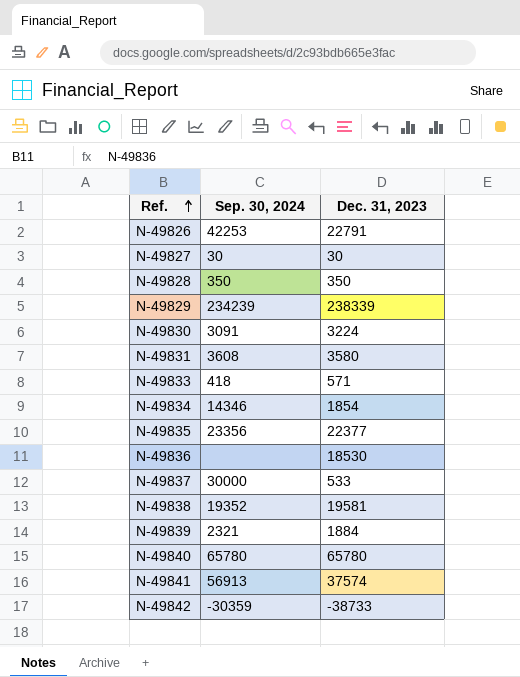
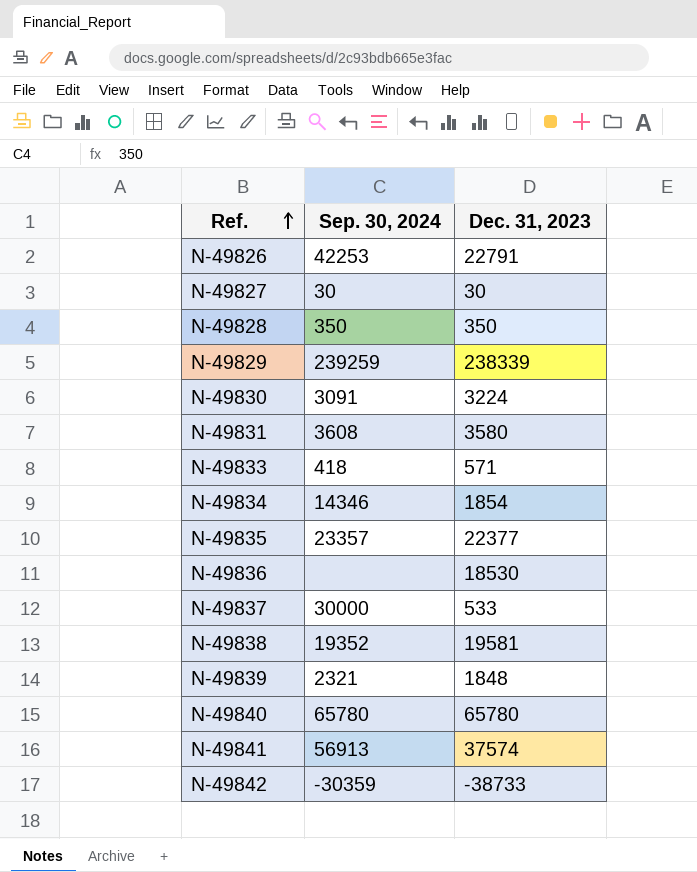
N-49829 | Sep. 30, 2024: 234239 -> 239259
N-49835 | Sep. 30, 2024: 23356 -> 23357
N-49839 | Dec. 31, 2023: 1884 -> 1848

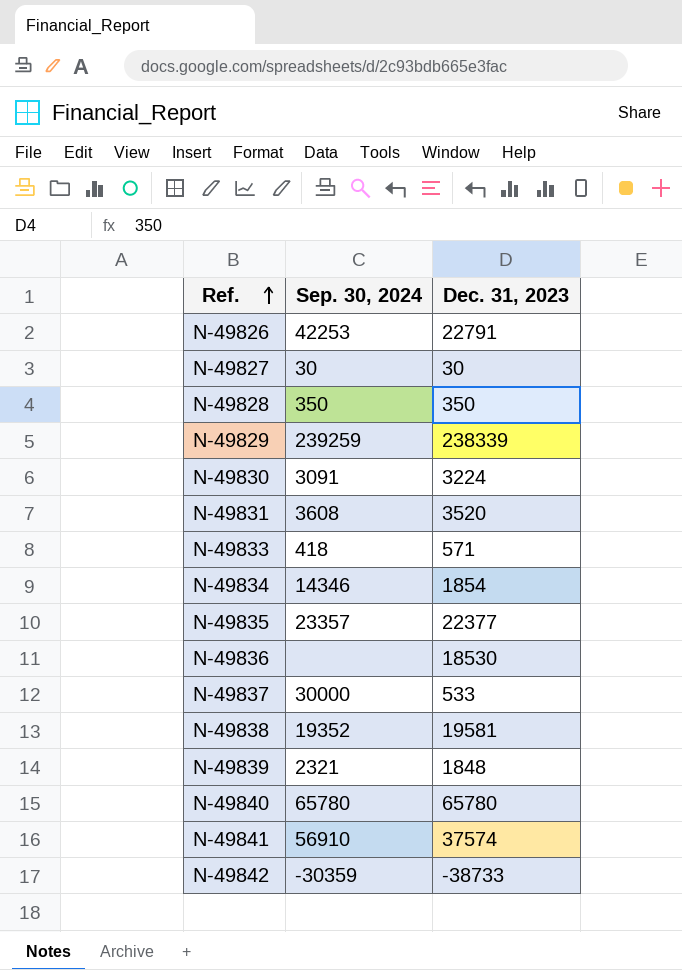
N-49831 | Dec. 31, 2023: 3580 -> 3520
N-49841 | Sep. 30, 2024: 56913 -> 56910

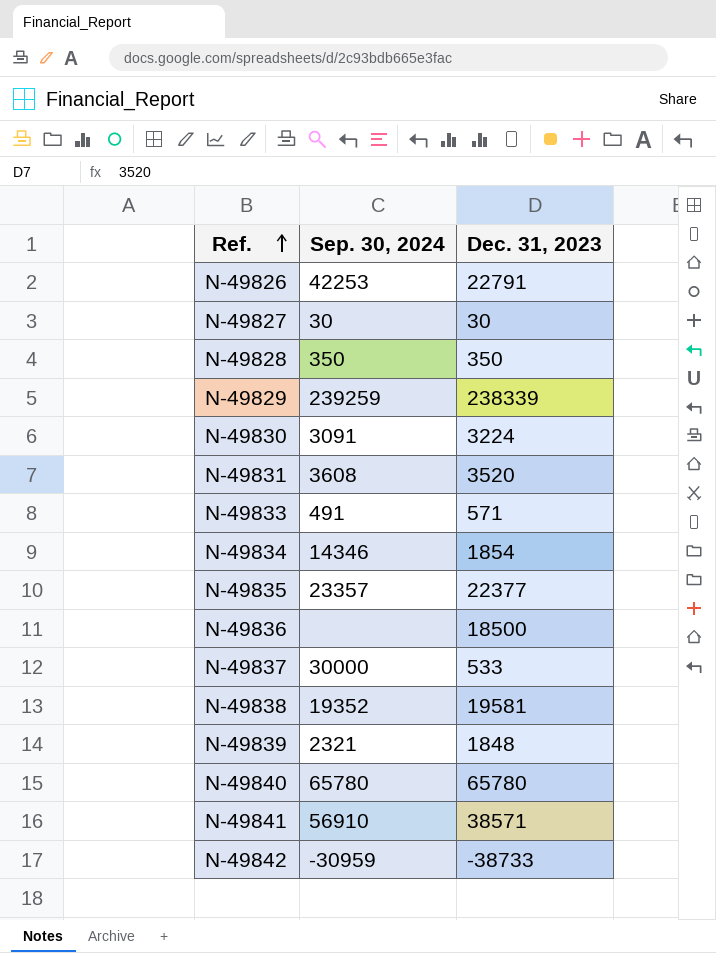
N-49833 | Sep. 30, 2024: 418 -> 491
N-49836 | Dec. 31, 2023: 18530 -> 18500
N-49841 | Dec. 31, 2023: 37574 -> 38571
N-49842 | Sep. 30, 2024: -30359 -> -30959

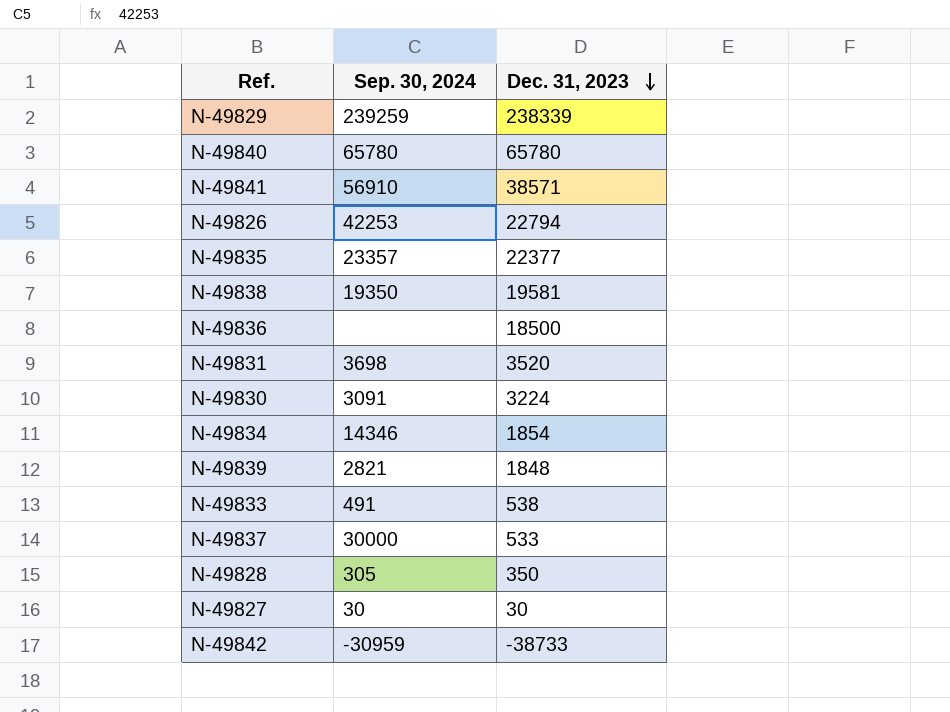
row order: Ref. ascending -> Dec. 31, 2023 descending
N-49826 | Dec. 31, 2023: 22791 -> 22794
N-49838 | Sep. 30, 2024: 19352 -> 19350
N-49831 | Sep. 30, 2024: 3608 -> 3698
N-49839 | Sep. 30, 2024: 2321 -> 2821
N-49833 | Dec. 31, 2023: 571 -> 538
N-49828 | Sep. 30, 2024: 350 -> 305

